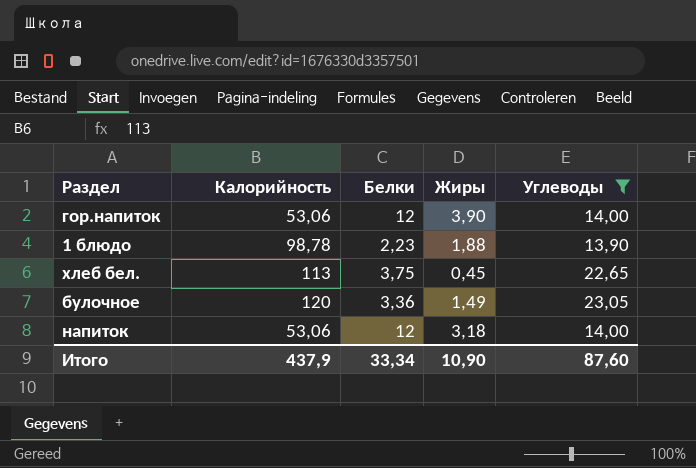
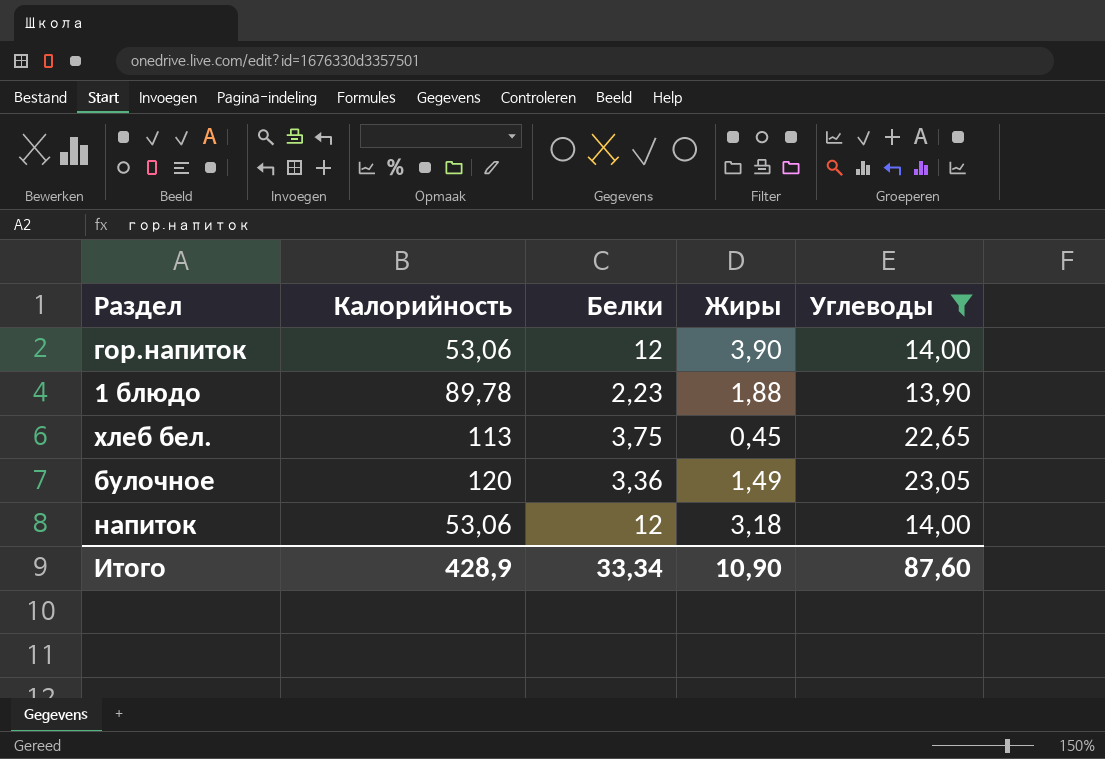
1 блюдо | Калорийность: 98,78 -> 89,78
Итого | Калорийность: 437,9 -> 428,9

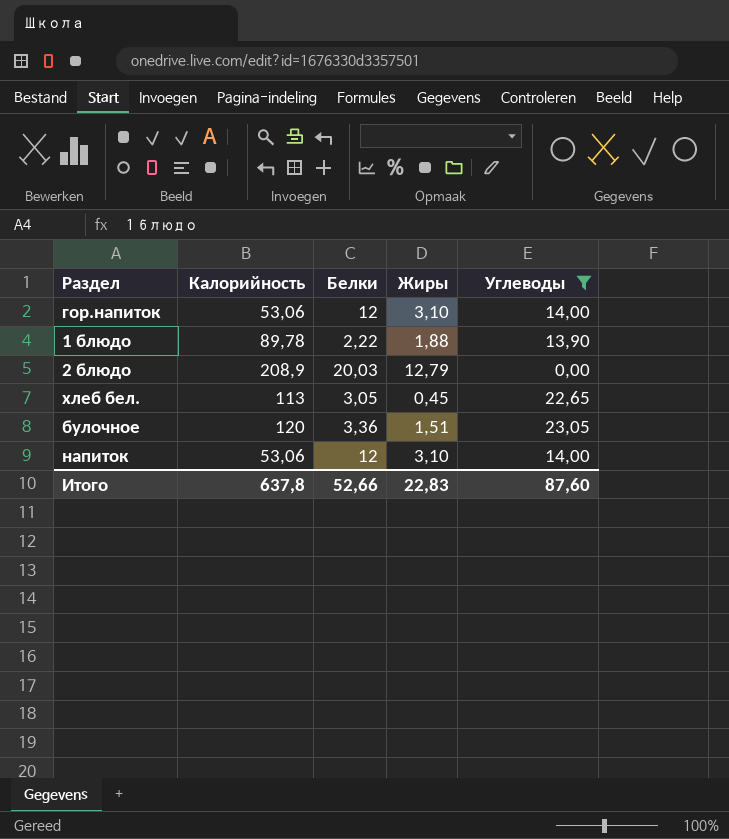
гор.напиток | Жиры: 3,90 -> 3,10
1 блюдо | Белки: 2,23 -> 2,22
row 2 блюдо: none -> 208,9 | 20,03 | 12,79 | 0,00
хлеб бел. | Белки: 3,75 -> 3,05
булочное | Жиры: 1,49 -> 1,51
напиток | Жиры: 3,18 -> 3,10
Итого | Калорийность: 428,9 -> 637,8
Итого | Белки: 33,34 -> 52,66
Итого | Жиры: 10,90 -> 22,83

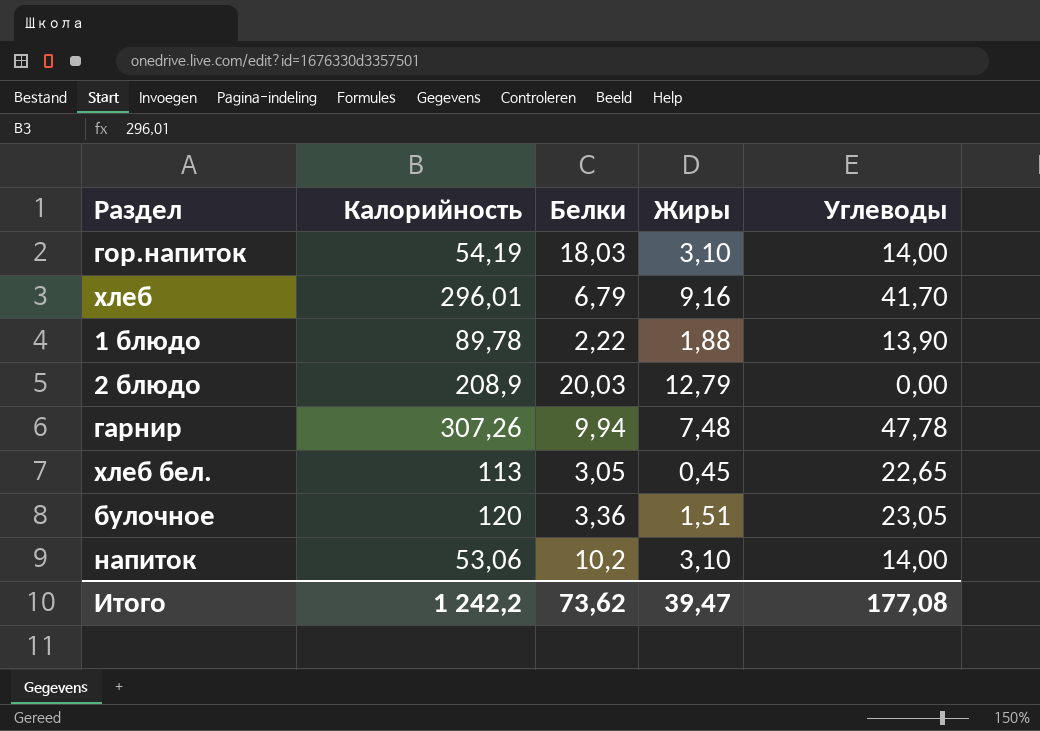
filter: Углеводы <= 23,05 -> none
гор.напиток | Калорийность: 53,06 -> 54,19
гор.напиток | Белки: 12 -> 18,03
напиток | Белки: 12 -> 10,2
Итого | Калорийность: 637,8 -> 1 242,2
Итого | Белки: 52,66 -> 73,62
Итого | Жиры: 22,83 -> 39,47
Итого | Углеводы: 87,60 -> 177,08

